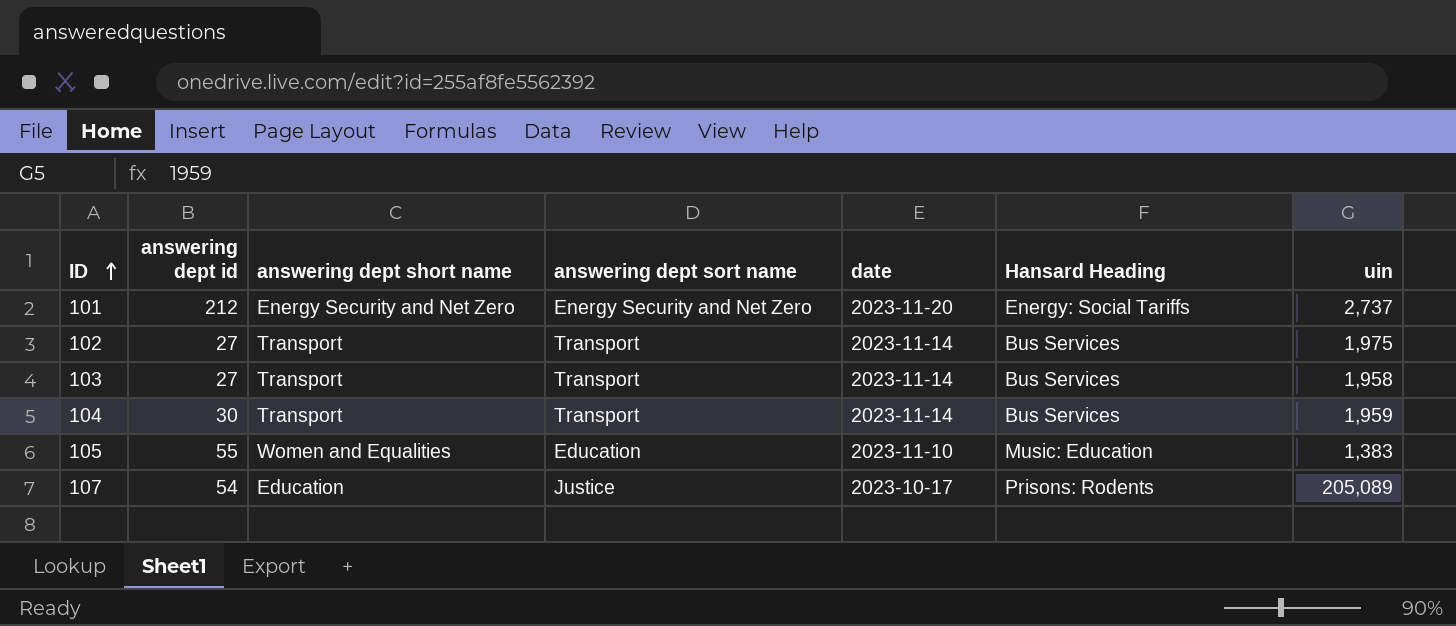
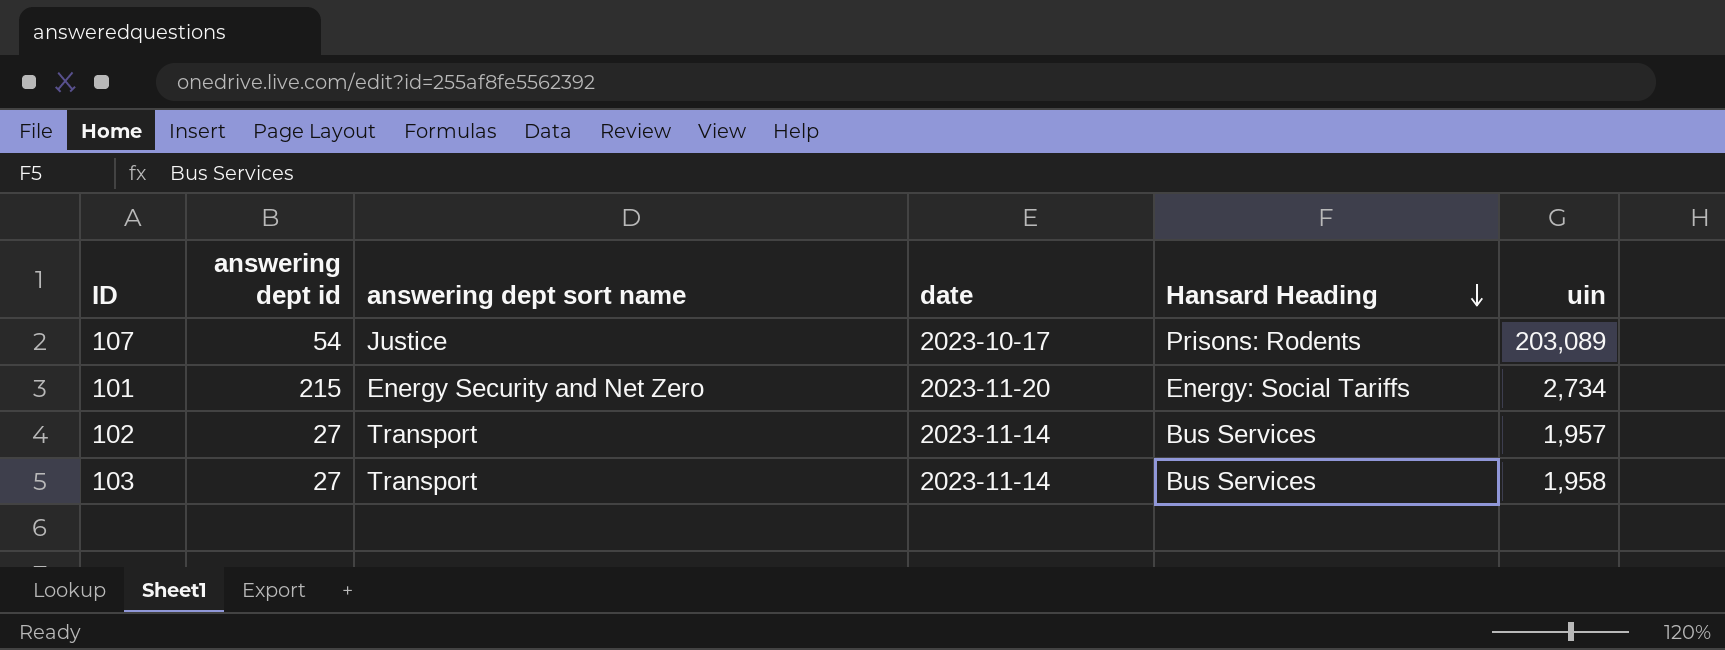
row order: ID ascending -> Hansard Heading descending
column answering dept short name | position: 3 -> none
row 104: 30 | Transport | Transport | 2023-11-14 | Bus Services | 1,959 -> none
row 105: 55 | Women and Equalities | Education | 2023-11-10 | Music: Education | 1,383 -> none
107 | uin: 205,089 -> 203,089
101 | answering dept id: 212 -> 215
101 | uin: 2,737 -> 2,734
102 | uin: 1,975 -> 1,957

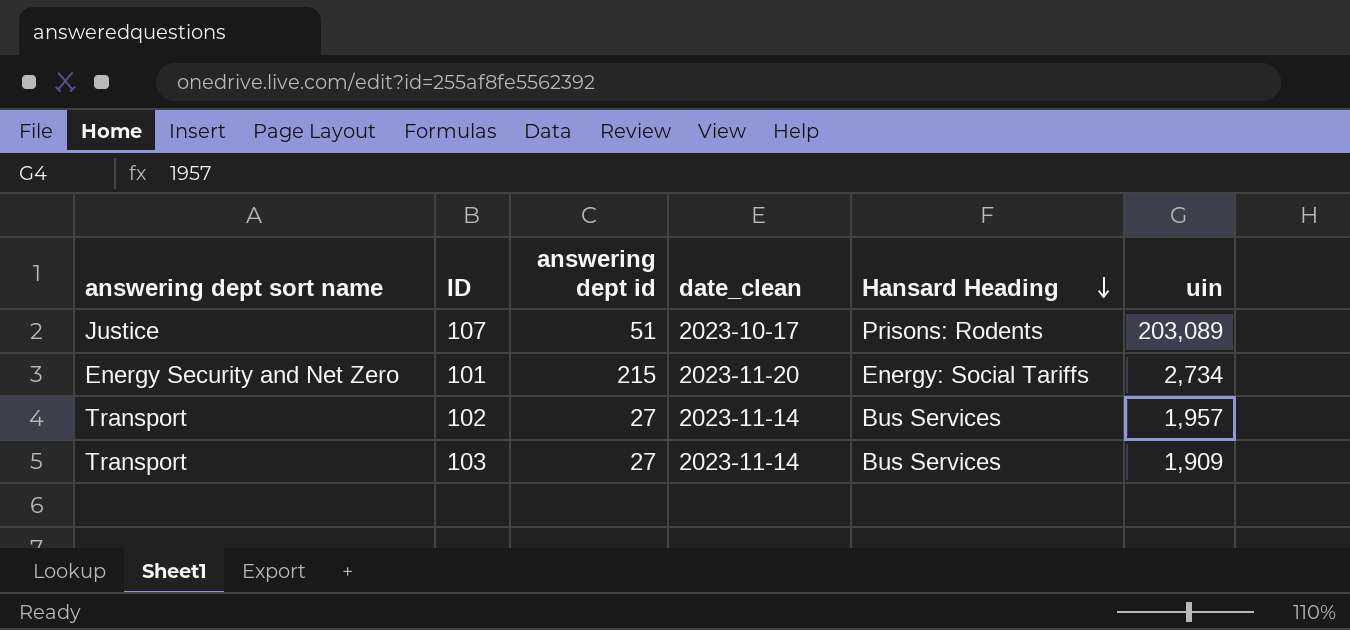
column answering dept sort name | position: 3 -> 1
column name: date -> date_clean
107 | answering dept id: 54 -> 51
103 | uin: 1,958 -> 1,909

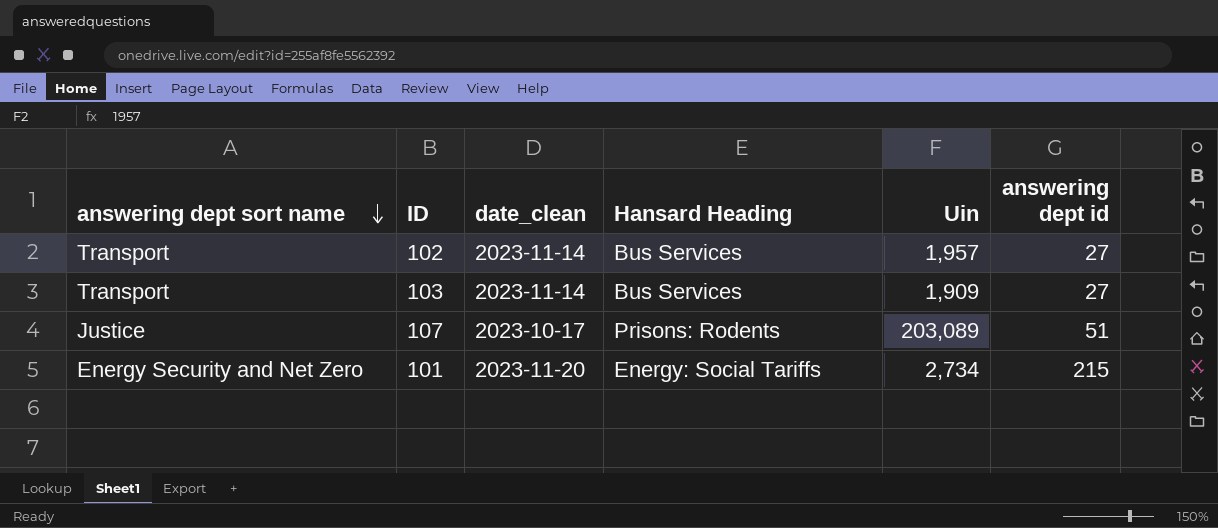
row order: Hansard Heading descending -> answering dept sort name descending
column name: uin -> Uin
column answering dept id | position: 3 -> 6

